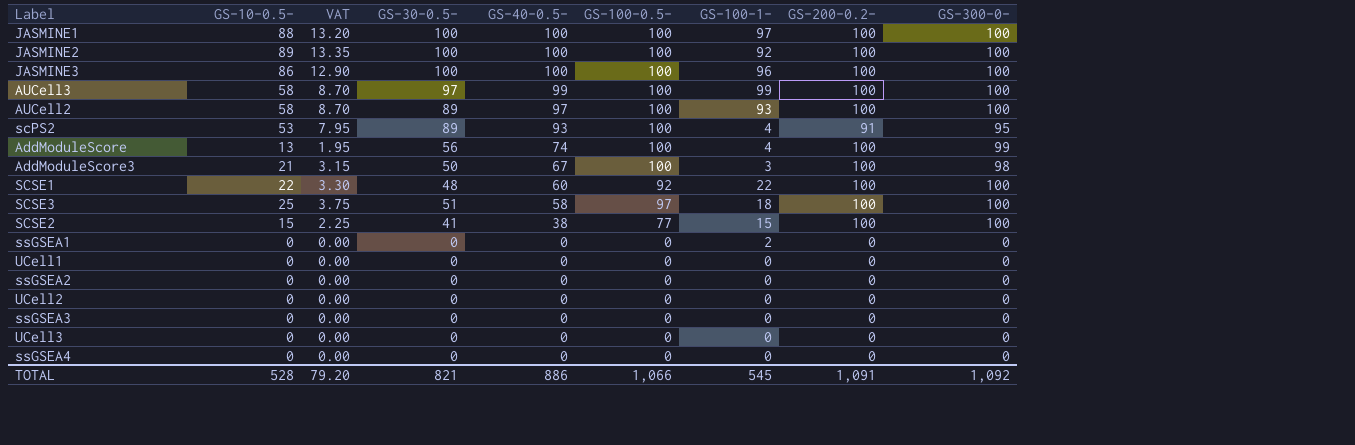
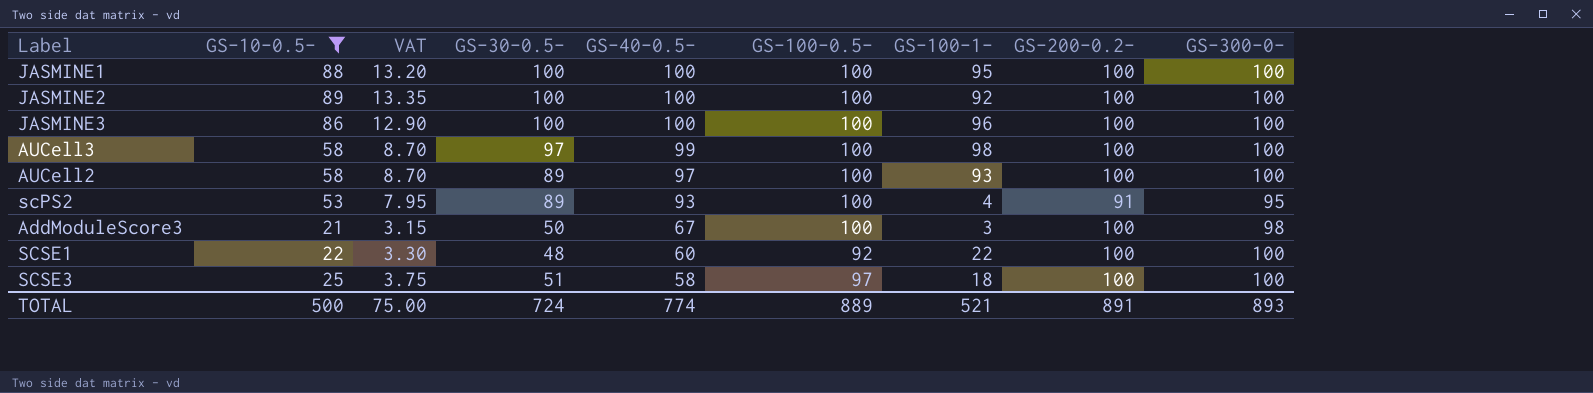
filter: none -> GS-10-0.5- >= 21
JASMINE1 | GS-100-1-: 97 -> 95
AUCell3 | GS-100-1-: 99 -> 98
TOTAL | GS-10-0.5-: 528 -> 500
TOTAL | VAT: 79.20 -> 75.00
TOTAL | GS-30-0.5-: 821 -> 724
TOTAL | GS-40-0.5-: 886 -> 774
TOTAL | GS-100-0.5-: 1,066 -> 889
TOTAL | GS-100-1-: 545 -> 521
TOTAL | GS-200-0.2-: 1,091 -> 891
TOTAL | GS-300-0-: 1,092 -> 893

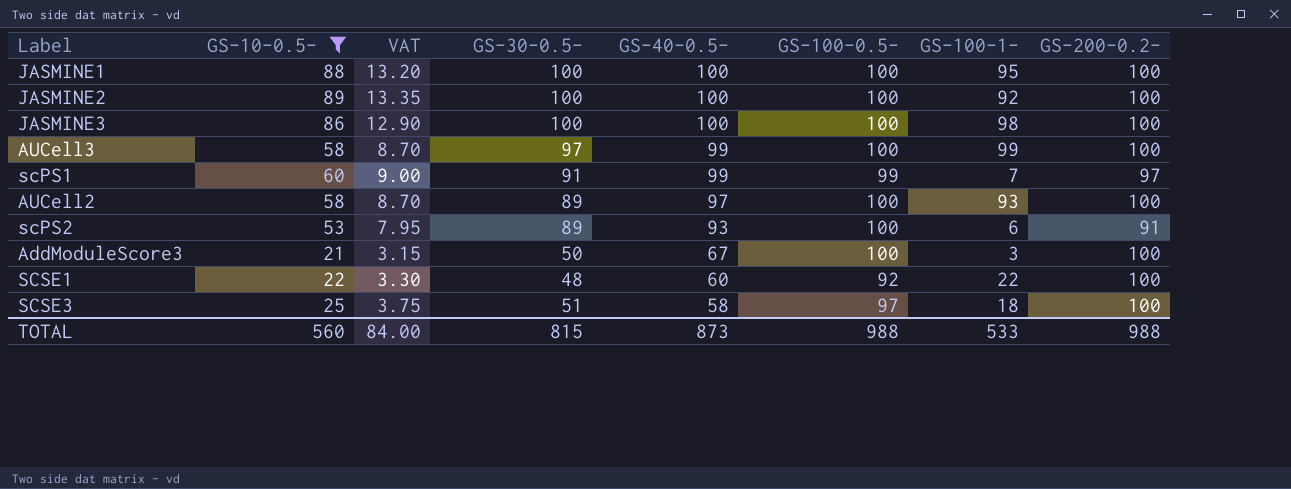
column GS-300-0- | position: 9 -> none
JASMINE3 | GS-100-1-: 96 -> 98
AUCell3 | GS-100-1-: 98 -> 99
row scPS1: none -> 60 | 9.00 | 91 | 99 | 99 | 7 | 97
scPS2 | GS-100-1-: 4 -> 6
TOTAL | GS-10-0.5-: 500 -> 560
TOTAL | VAT: 75.00 -> 84.00
TOTAL | GS-30-0.5-: 724 -> 815
TOTAL | GS-40-0.5-: 774 -> 873
TOTAL | GS-100-0.5-: 889 -> 988
TOTAL | GS-100-1-: 521 -> 533
TOTAL | GS-200-0.2-: 891 -> 988

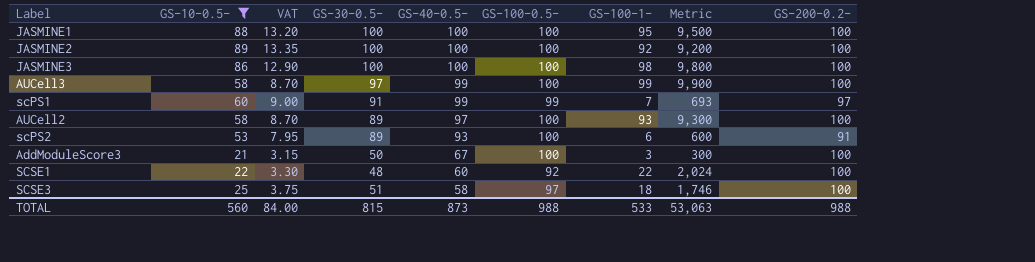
column Metric | formula: none -> [GS-100-0.5-] * [GS-100-1-]

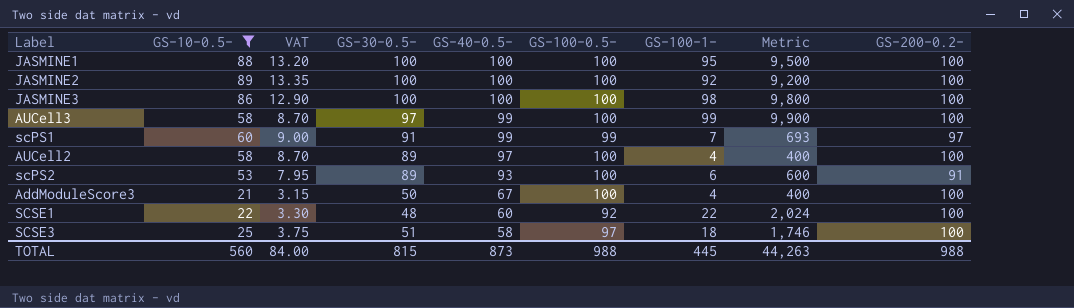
AUCell2 | GS-100-1-: 93 -> 4
AUCell2 | Metric: 9,300 -> 400
AddModuleScore3 | GS-100-1-: 3 -> 4
AddModuleScore3 | Metric: 300 -> 400
TOTAL | GS-100-1-: 533 -> 445
TOTAL | Metric: 53,063 -> 44,263

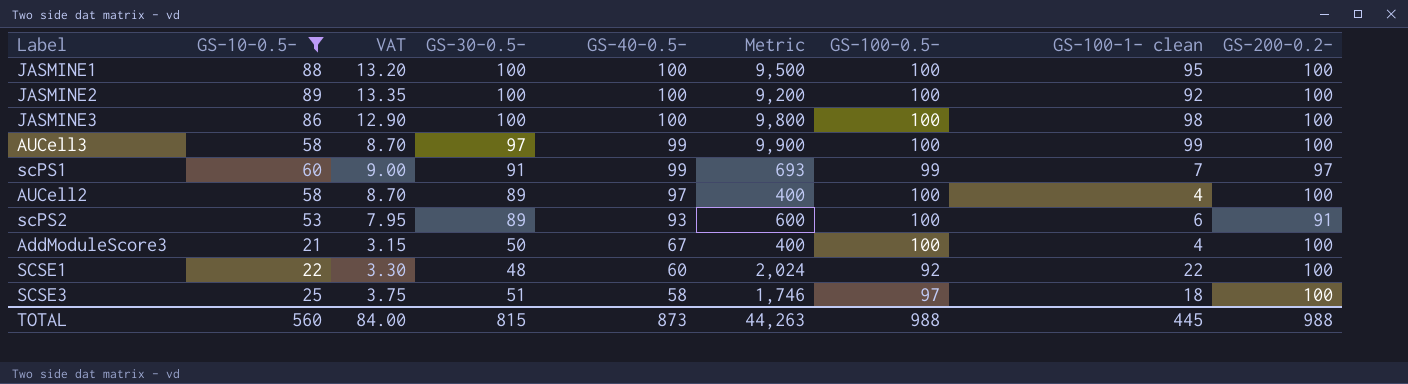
column Metric | position: 8 -> 6
column name: GS-100-1- -> GS-100-1- clean

